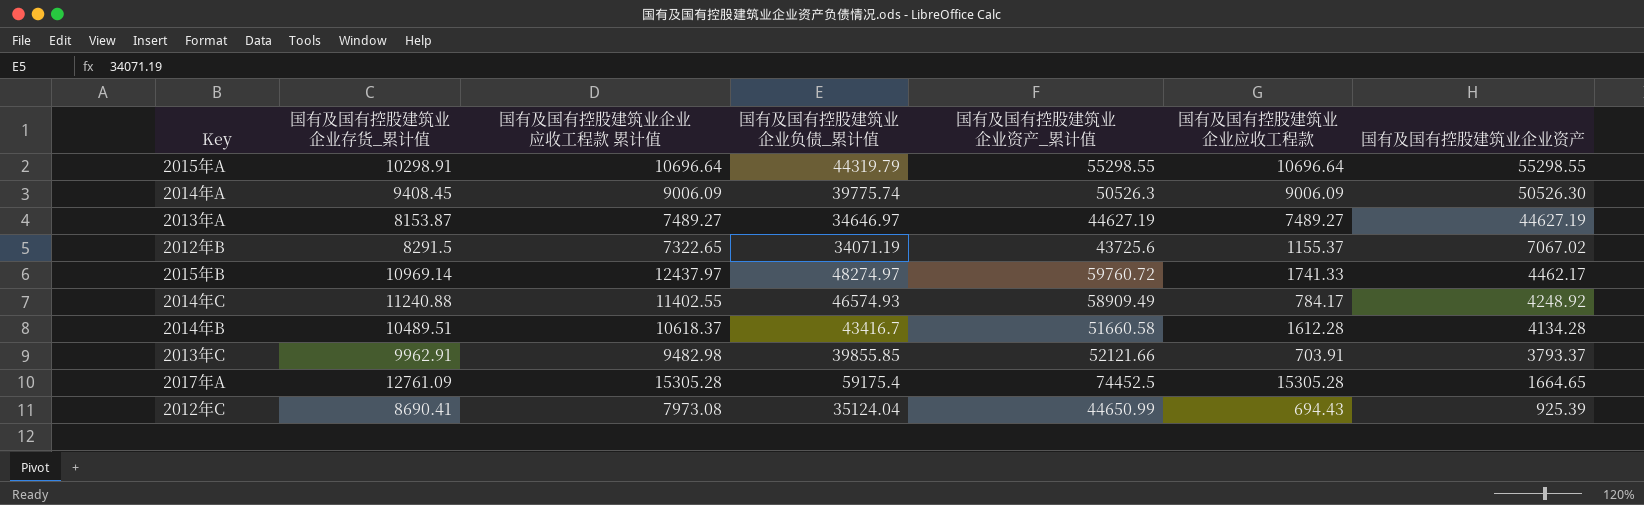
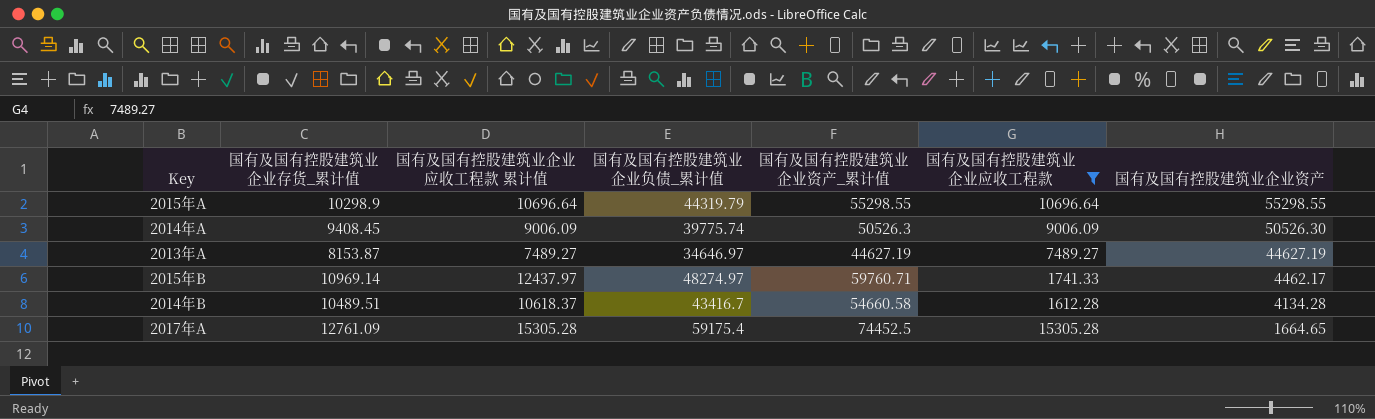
filter: none -> 国有及国有控股建筑业企业应收工程款 >= 1612.28
2015年A | 国有及国有控股建筑业企业存货_累计值: 10298.91 -> 10298.9
2015年B | 国有及国有控股建筑业企业资产_累计值: 59760.72 -> 59760.71
2014年B | 国有及国有控股建筑业企业资产_累计值: 51660.58 -> 54660.58

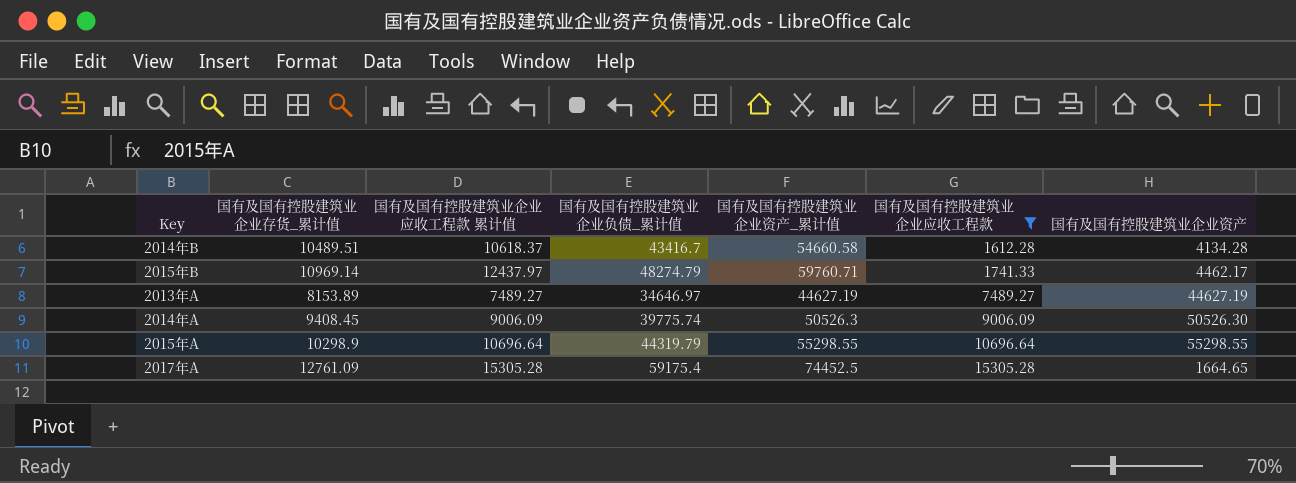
row order: 国有及国有控股建筑业企业资产 descending -> 国有及国有控股建筑业企业应收工程款 ascending
2015年B | 国有及国有控股建筑业企业负债_累计值: 48274.97 -> 48274.79
2013年A | 国有及国有控股建筑业企业存货_累计值: 8153.87 -> 8153.89

